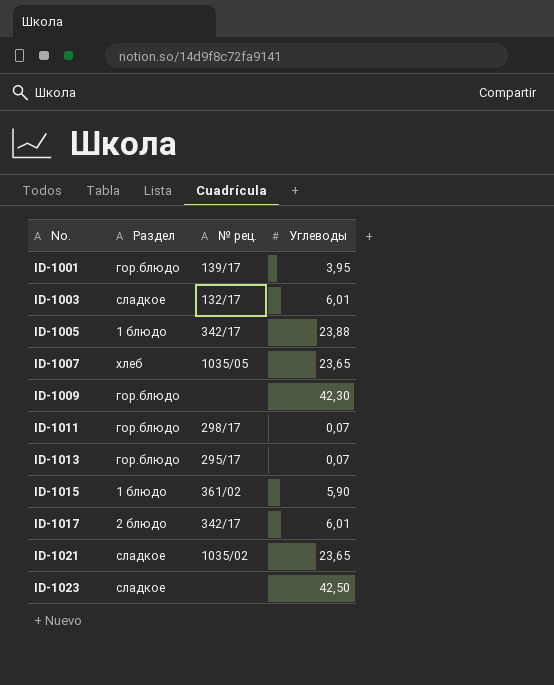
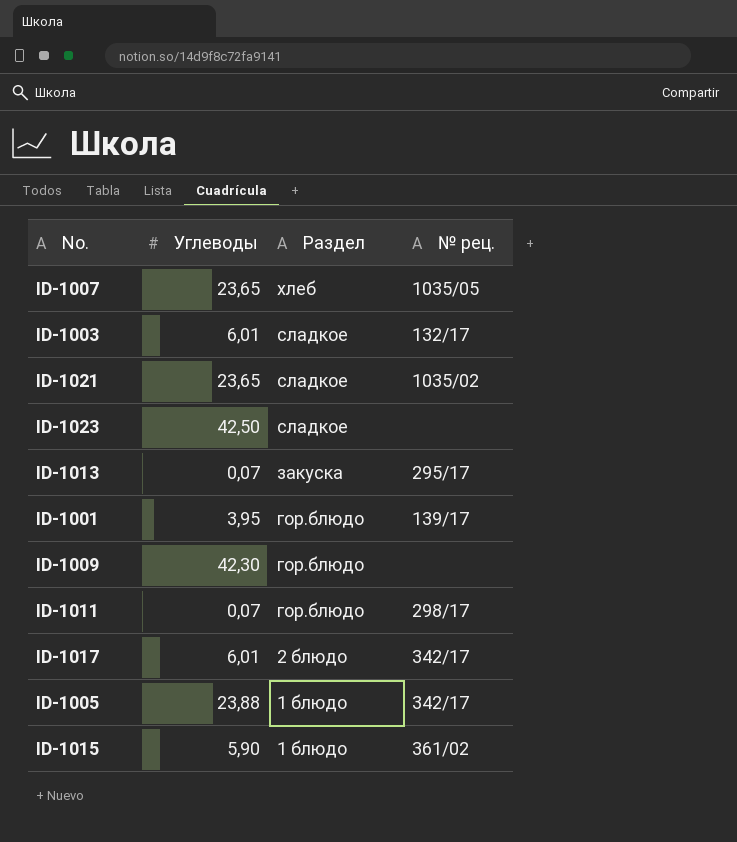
row order: No. ascending -> Раздел descending
column Углеводы | position: 4 -> 2
ID-1013 | Раздел: гор.блюдо -> закуска

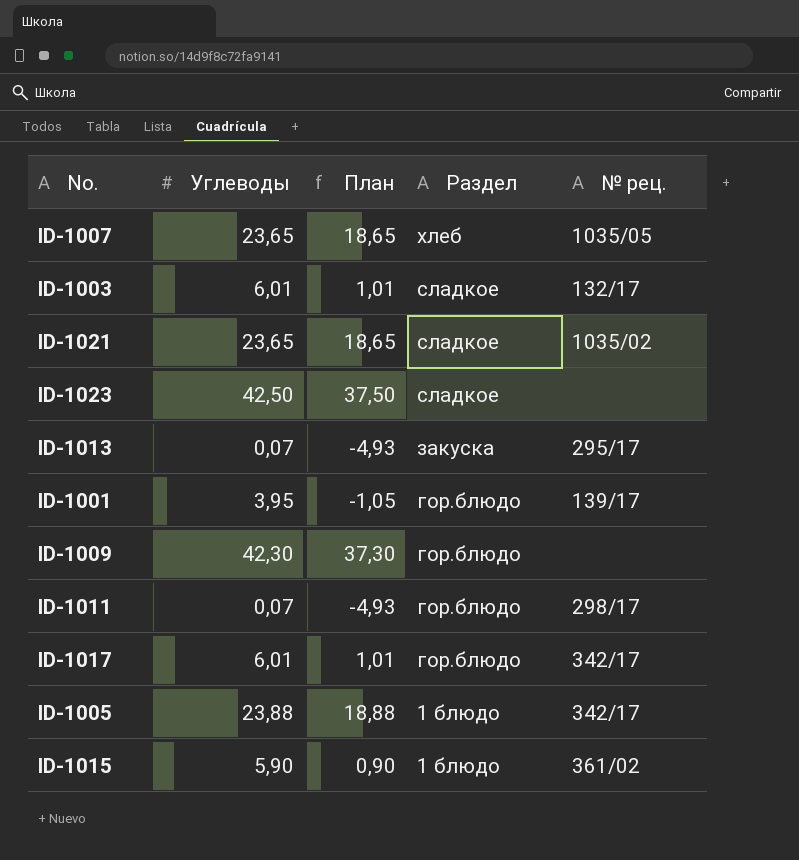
column План | formula: none -> [Углеводы] - 5
ID-1017 | Раздел: 2 блюдо -> гор.блюдо

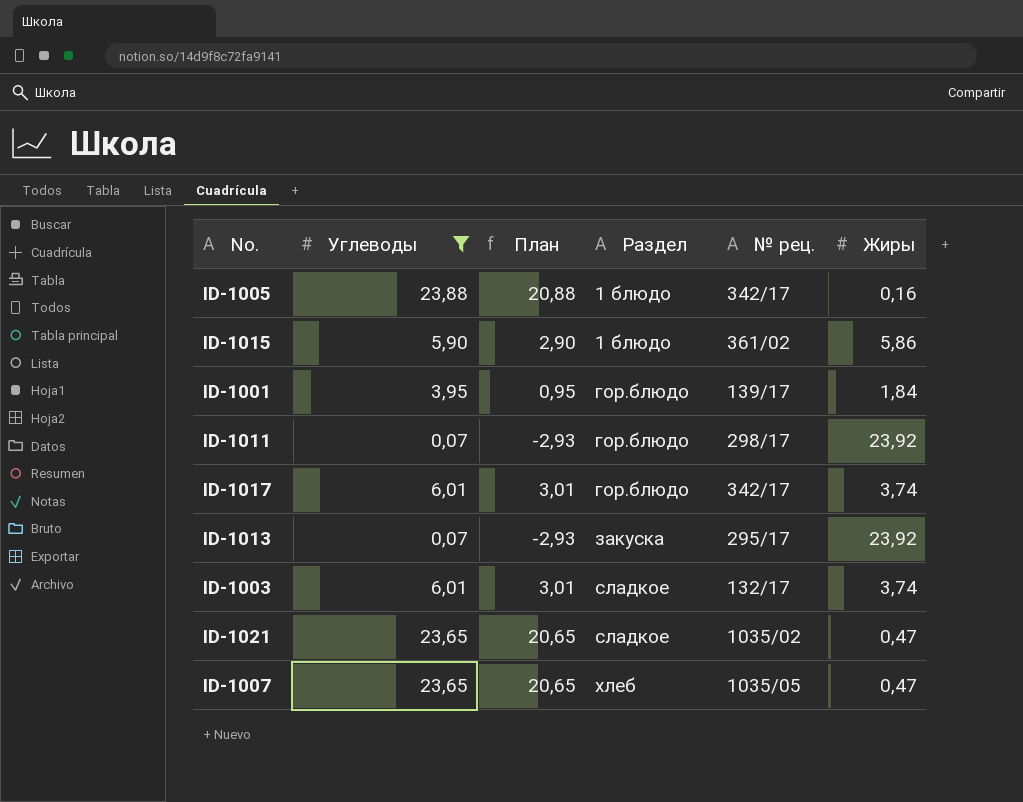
filter: none -> Углеводы <= 23,88
row order: Раздел descending -> Раздел ascending
column План | formula: [Углеводы] - 5 -> [Углеводы] - 3
column Жиры | position: none -> 6

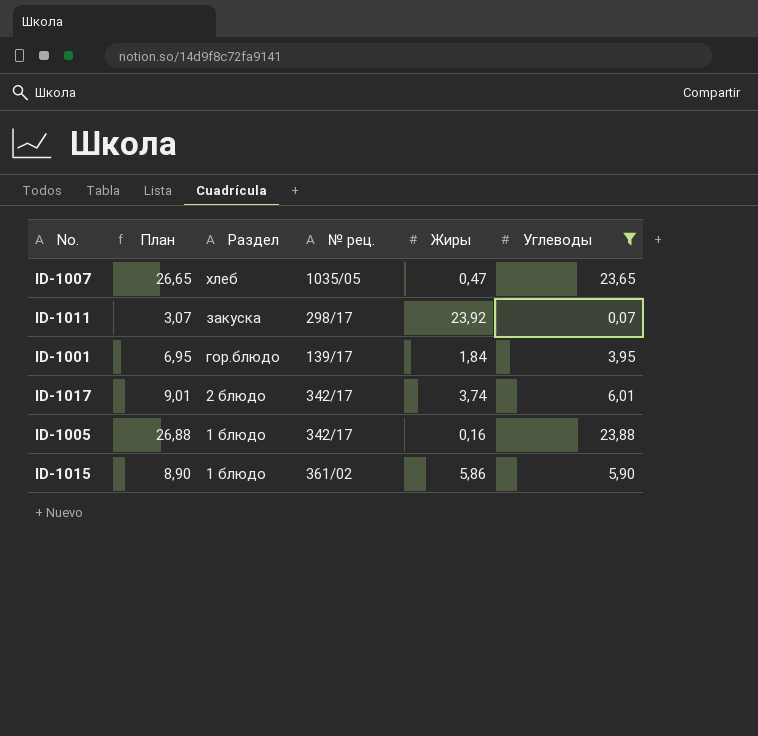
row order: Раздел ascending -> Раздел descending
column План | formula: [Углеводы] - 3 -> [Углеводы] + 3
column Углеводы | position: 2 -> 6
row ID-1013: 0,07 | -2,93 | закуска | 295/17 | 23,92 -> none
row ID-1003: 6,01 | 3,01 | сладкое | 132/17 | 3,74 -> none
row ID-1021: 23,65 | 20,65 | сладкое | 1035/02 | 0,47 -> none
ID-1011 | Раздел: гор.блюдо -> закуска
ID-1017 | Раздел: гор.блюдо -> 2 блюдо

